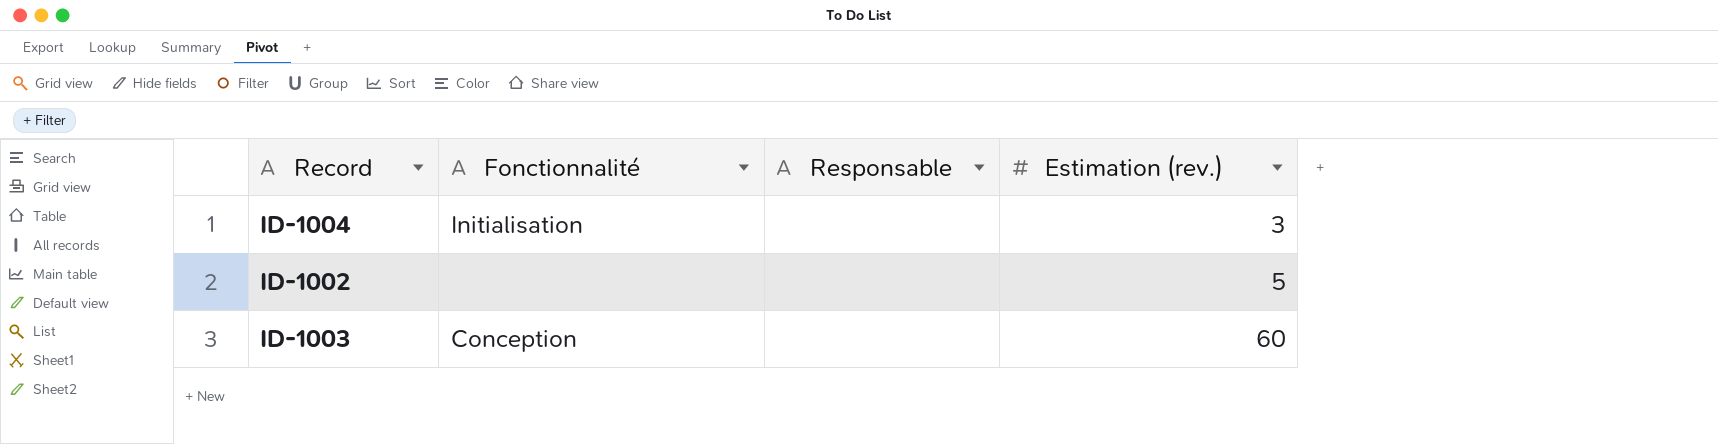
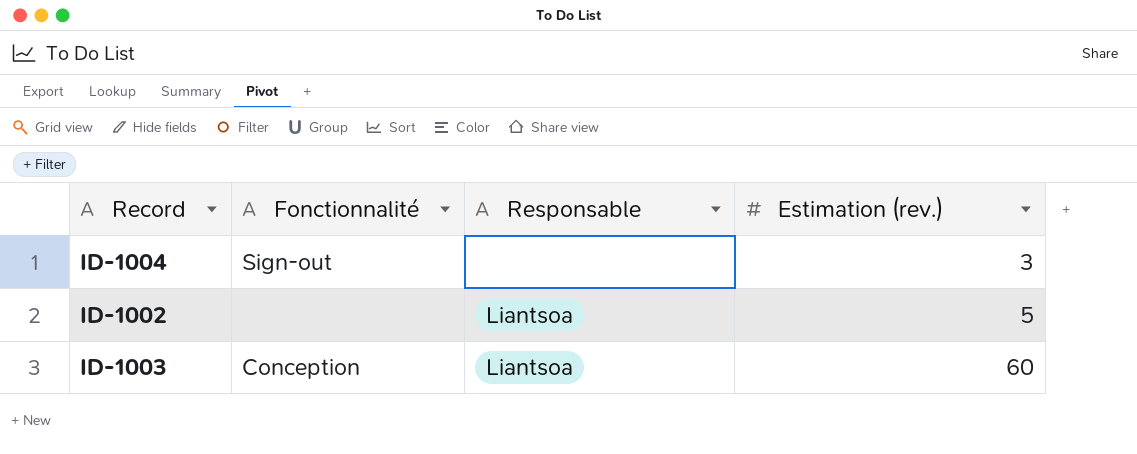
ID-1004 | Fonctionnalité: Initialisation -> Sign-out
ID-1002 | Responsable: none -> Liantsoa
ID-1003 | Responsable: none -> Liantsoa

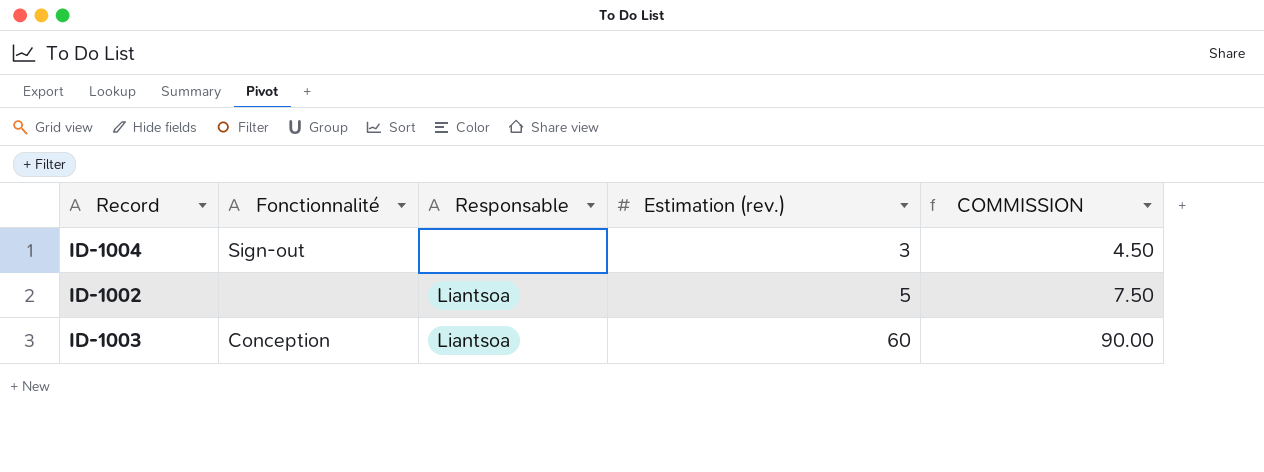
column COMMISSION | formula: none -> [Estimation (rev.)] * 1.5

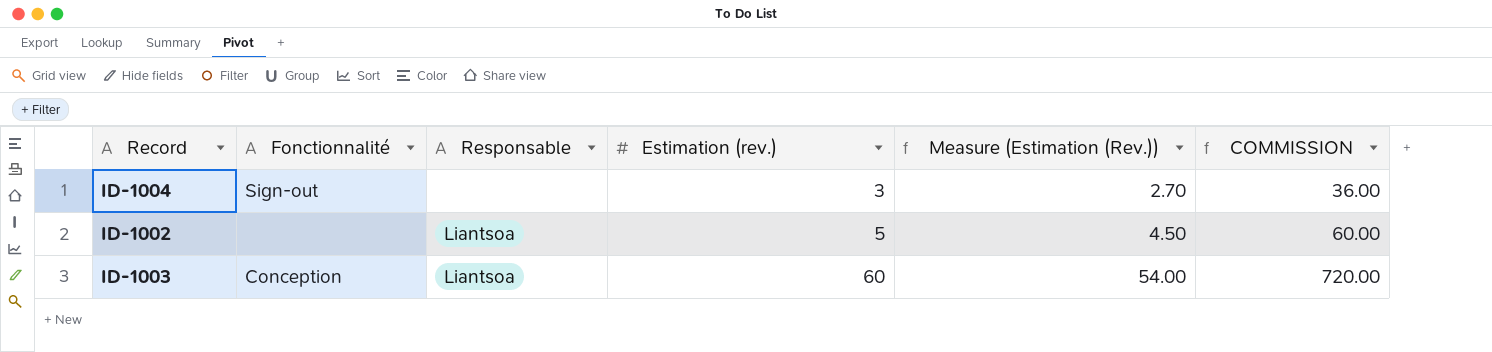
column Measure (Estimation (Rev.)) | formula: none -> [Estimation (rev.)] * 0.9
column COMMISSION | formula: [Estimation (rev.)] * 1.5 -> [Estimation (rev.)] * 12

